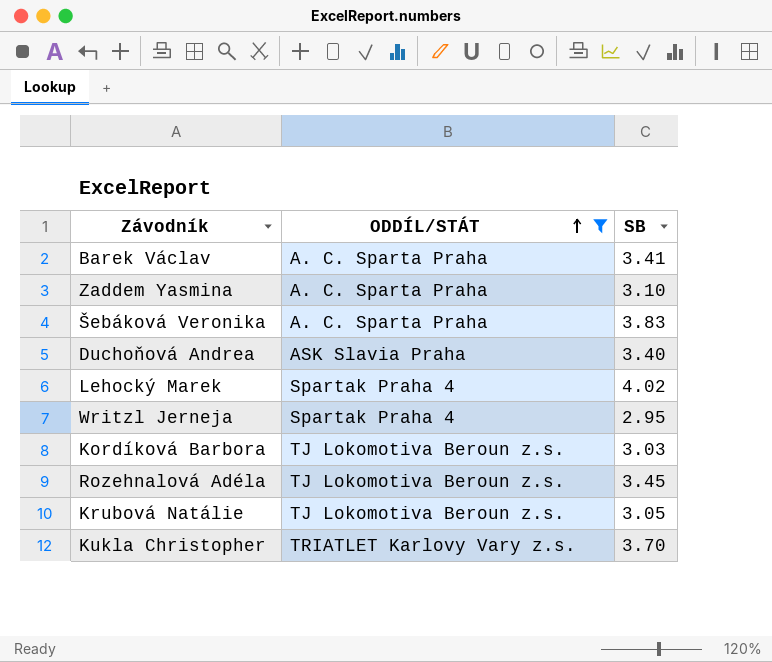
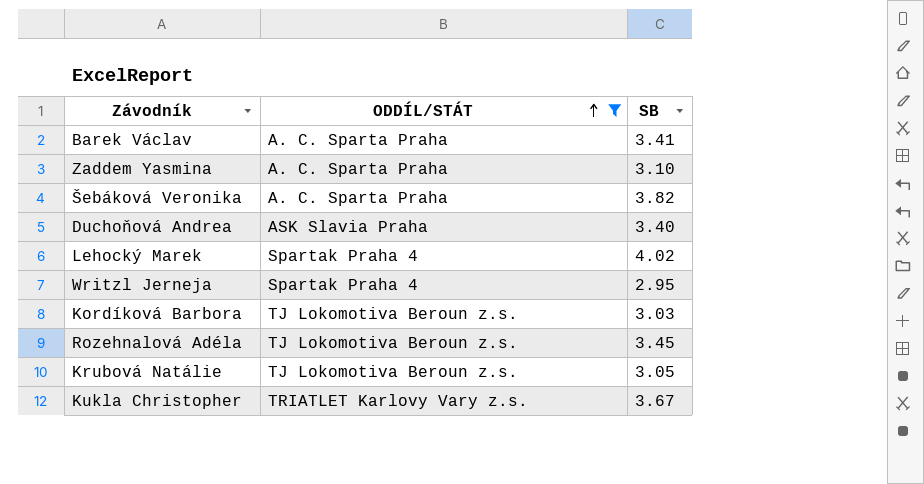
Šebáková Veronika | SB: 3.83 -> 3.82
Kukla Christopher | SB: 3.70 -> 3.67

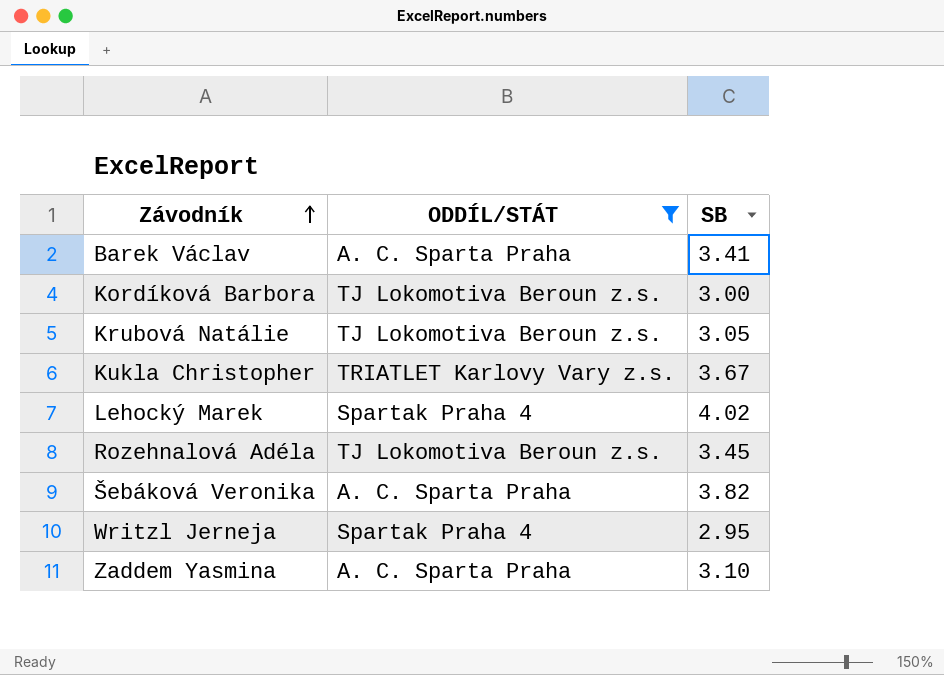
row order: ODDÍL/STÁT ascending -> Závodník ascending
row Duchoňová Andrea: ASK Slavia Praha | 3.40 -> none
Kordíková Barbora | SB: 3.03 -> 3.00

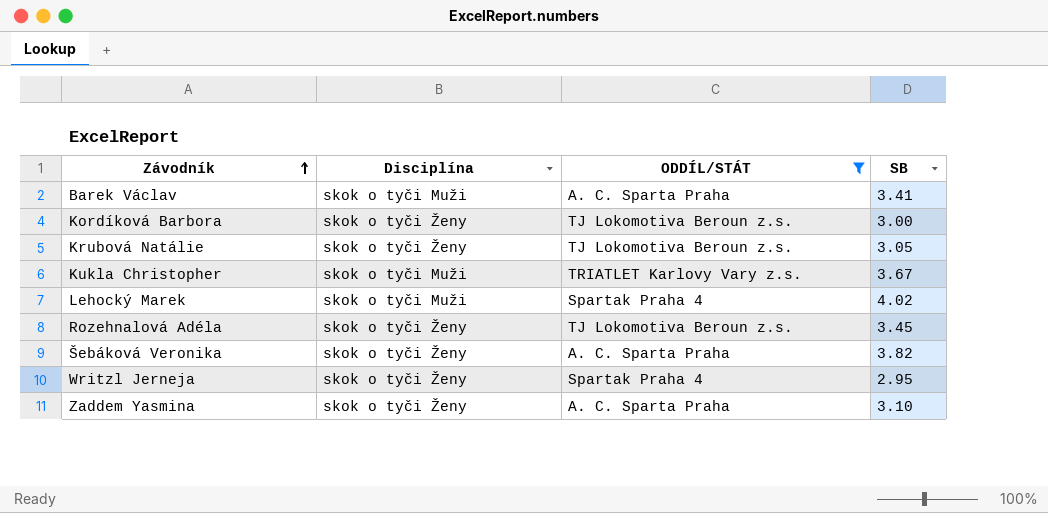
column Disciplína | position: none -> 2

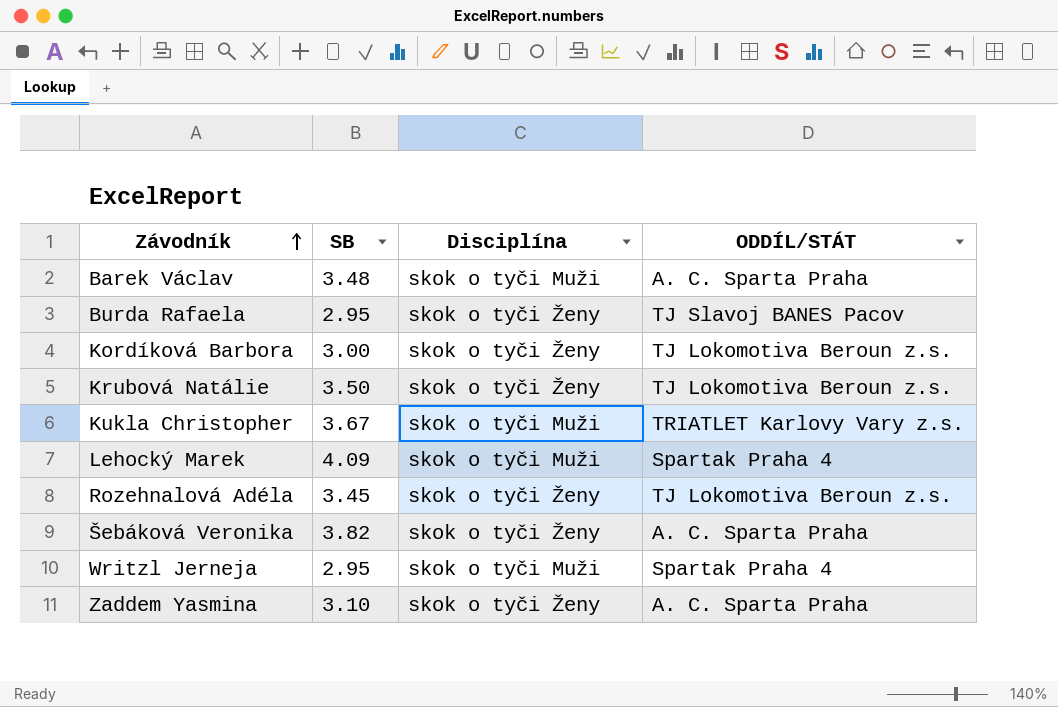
filter: ODDÍL/STÁT != TJ Slavoj BANES Pacov -> none
column SB | position: 4 -> 2
Barek Václav | SB: 3.41 -> 3.48
Krubová Natálie | SB: 3.05 -> 3.50
Lehocký Marek | SB: 4.02 -> 4.09
Writzl Jerneja | Disciplína: skok o tyči Ženy -> skok o tyči Muži

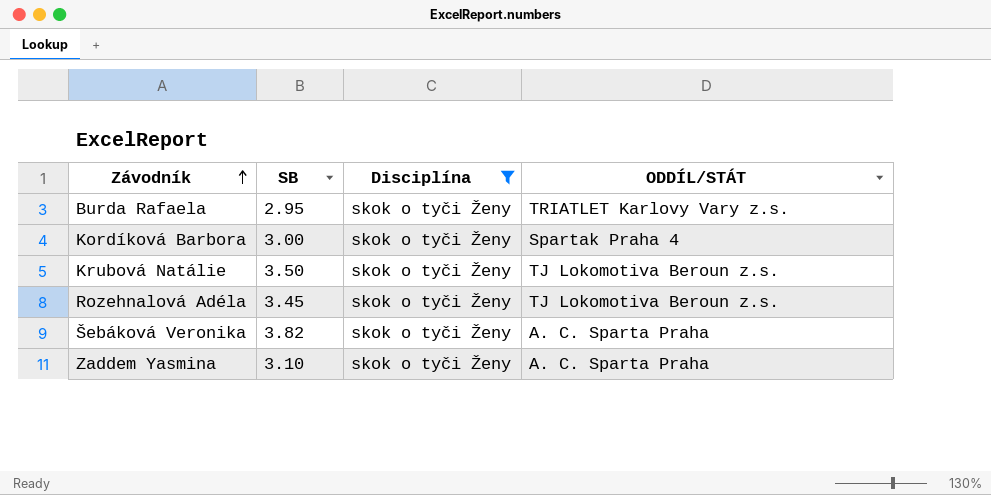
filter: none -> Disciplína = skok o tyči Ženy
Burda Rafaela | ODDÍL/STÁT: TJ Slavoj BANES Pacov -> TRIATLET Karlovy Vary z.s.
Kordíková Barbora | ODDÍL/STÁT: TJ Lokomotiva Beroun z.s. -> Spartak Praha 4

